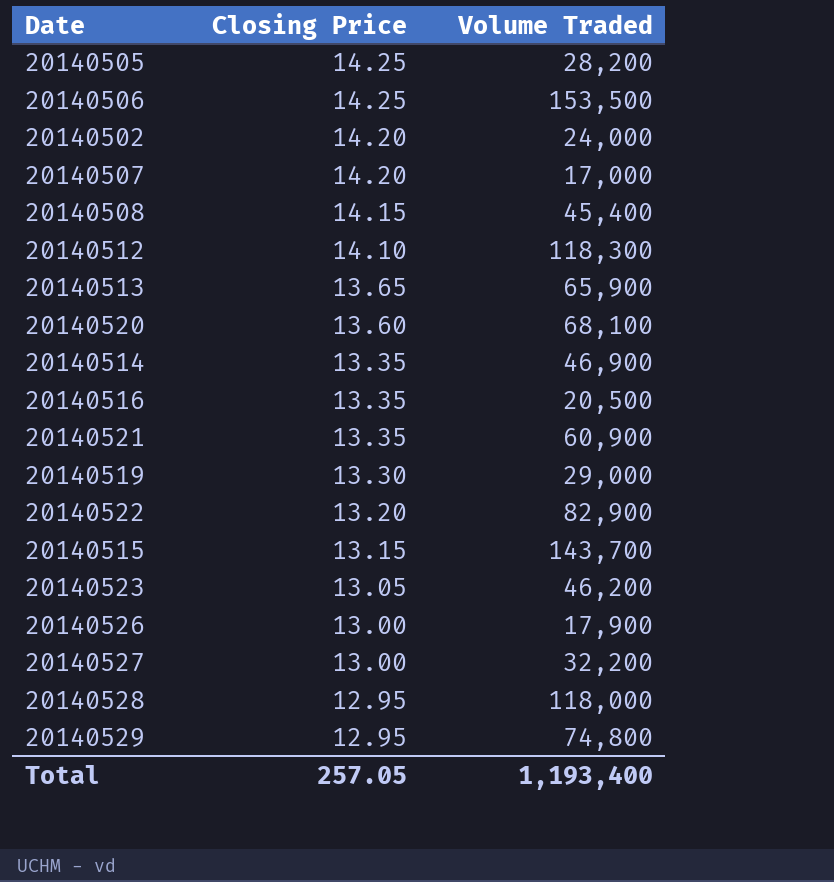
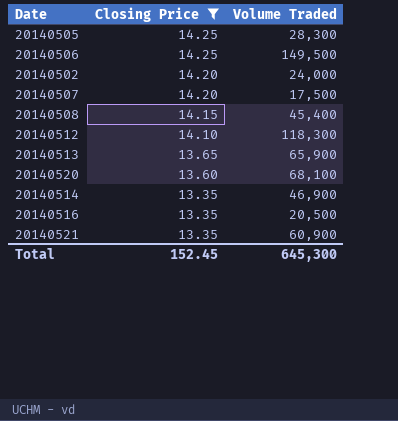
filter: none -> Closing Price >= 13.35
20140505 | Volume Traded: 28,200 -> 28,300
20140506 | Volume Traded: 153,500 -> 149,500
20140507 | Volume Traded: 17,000 -> 17,500
Total | Closing Price: 257.05 -> 152.45
Total | Volume Traded: 1,193,400 -> 645,300

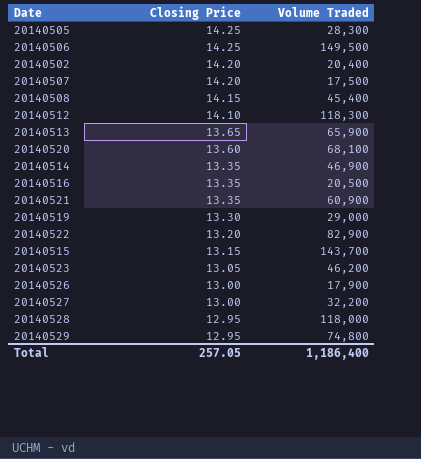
filter: Closing Price >= 13.35 -> none
20140502 | Volume Traded: 24,000 -> 20,400
Total | Closing Price: 152.45 -> 257.05
Total | Volume Traded: 645,300 -> 1,186,400

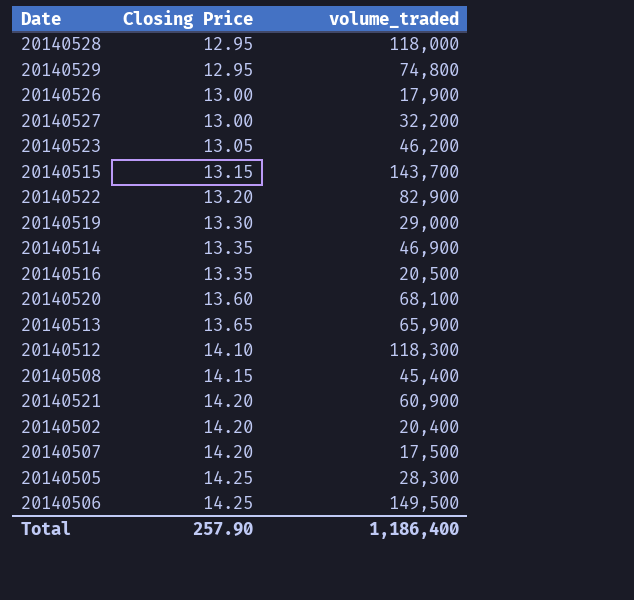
row order: Closing Price descending -> Closing Price ascending
column name: Volume Traded -> volume_traded
20140521 | Closing Price: 13.35 -> 14.20
Total | Closing Price: 257.05 -> 257.90

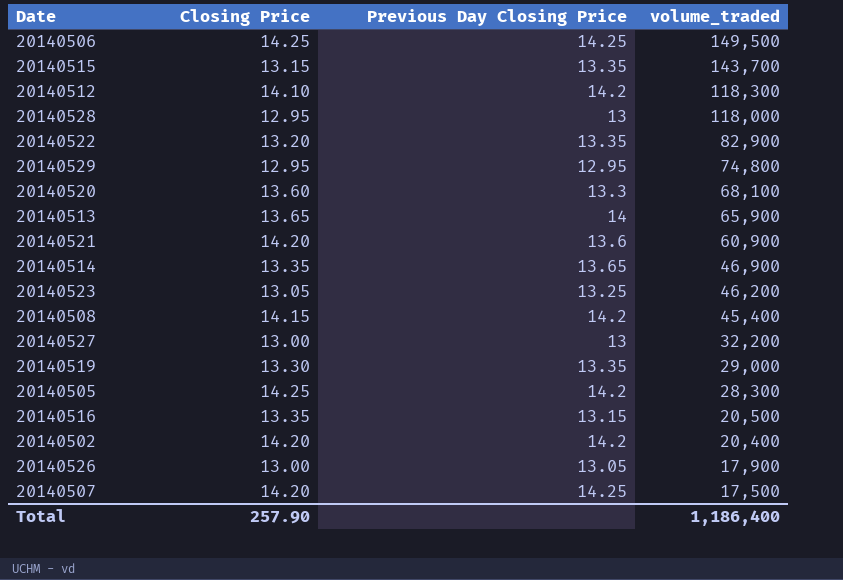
row order: Closing Price ascending -> volume_traded descending
column Previous Day Closing Price | position: none -> 3

